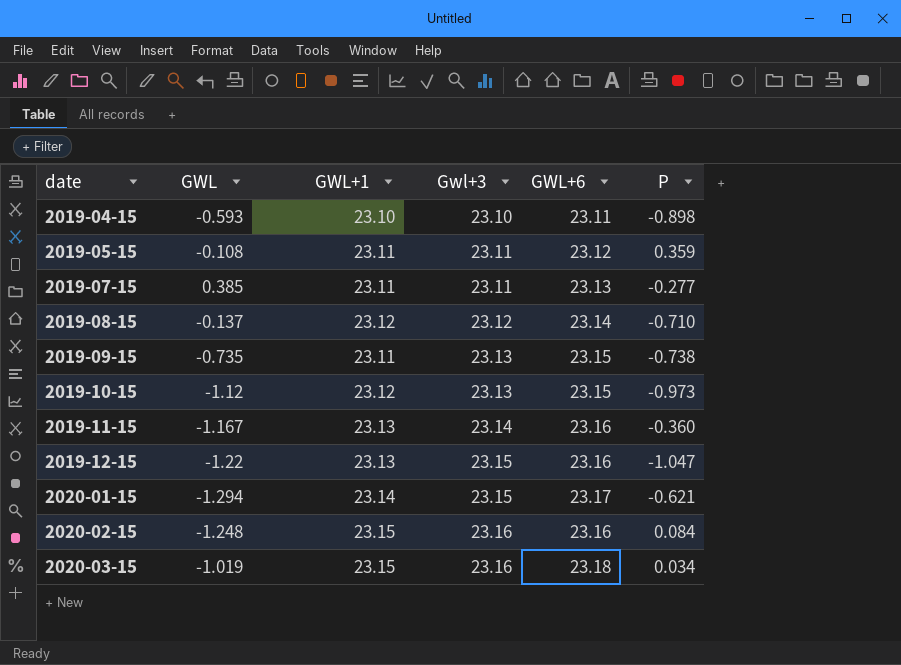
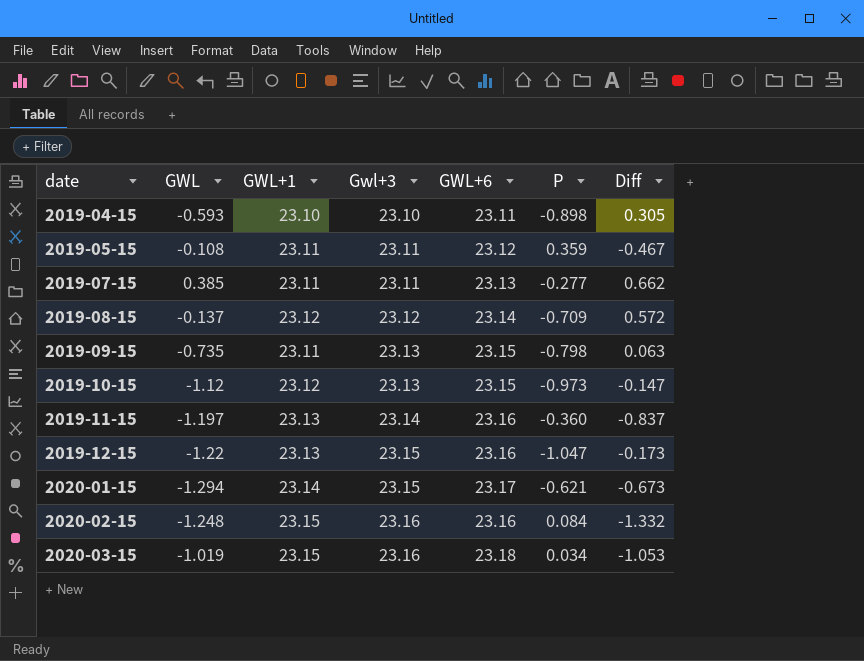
column Diff | formula: none -> [GWL] - [P]
2019-08-15 | P: -0.710 -> -0.709
2019-09-15 | P: -0.738 -> -0.798
2019-11-15 | GWL: -1.167 -> -1.197

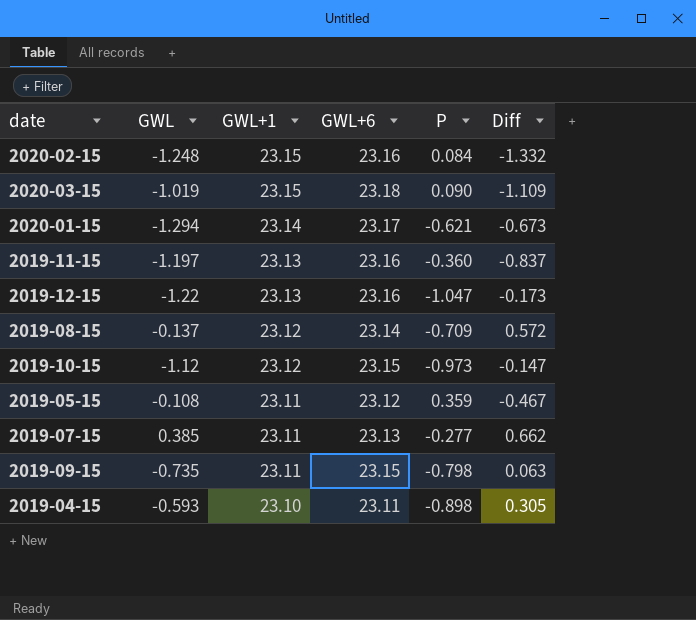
row order: date ascending -> GWL+1 descending
column Gwl+3 | position: 4 -> none
2020-03-15 | P: 0.034 -> 0.090
2020-03-15 | Diff: -1.053 -> -1.109

